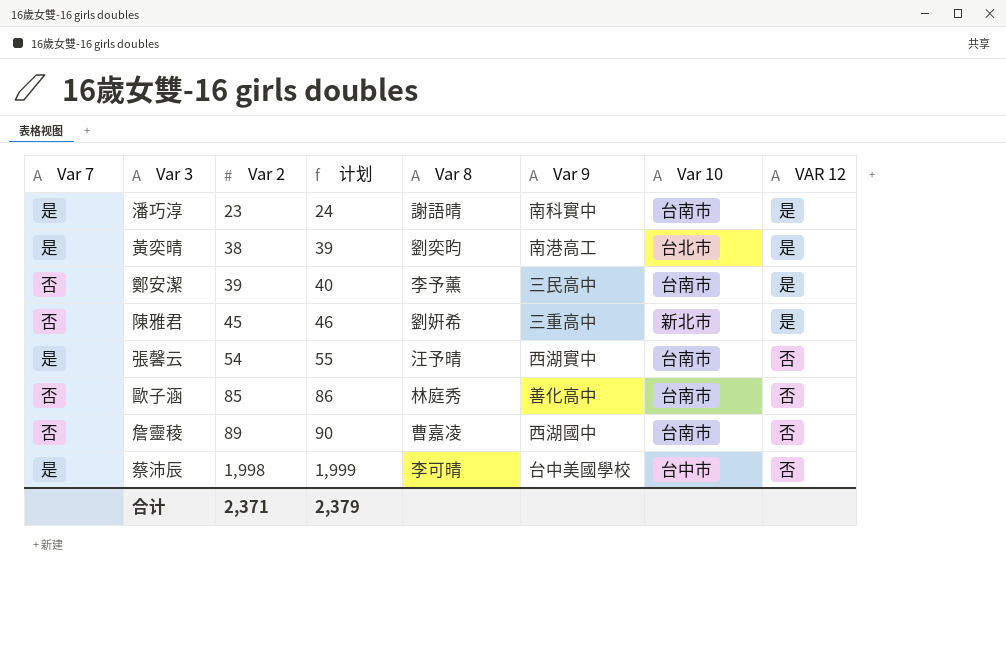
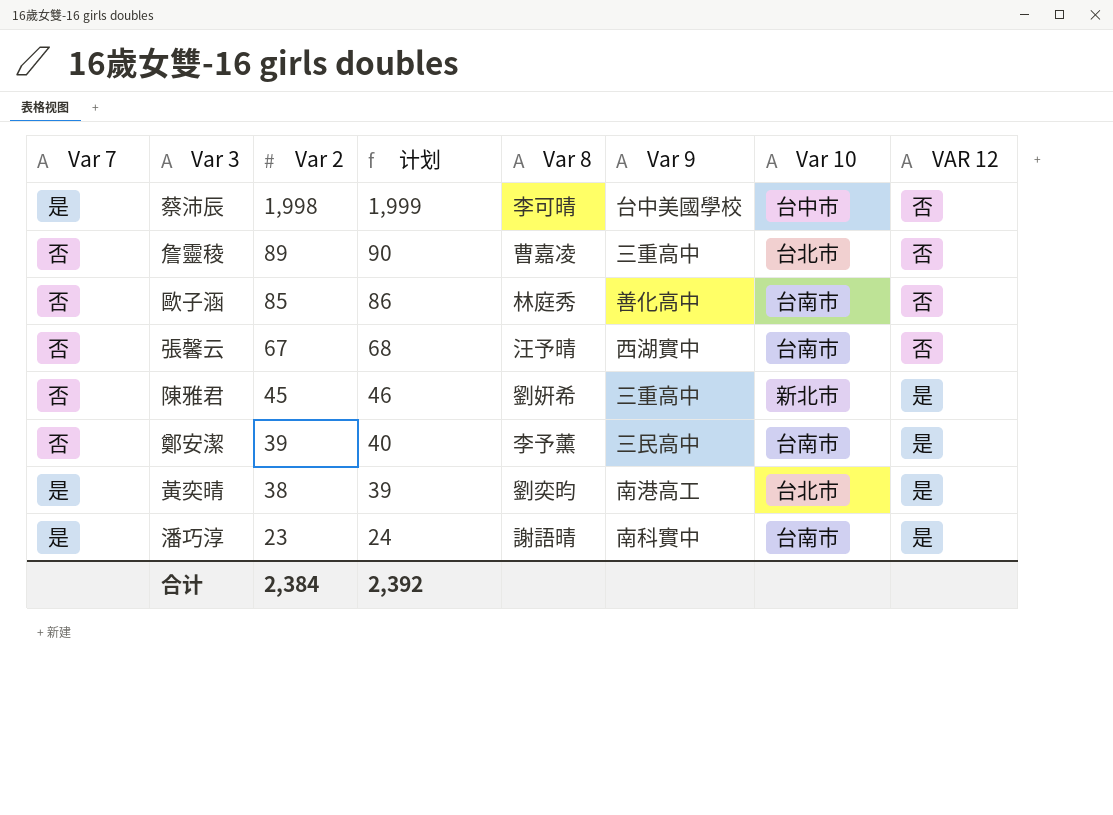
row order: Var 2 ascending -> Var 2 descending
詹靈稜 | Var 9: 西湖國中 -> 三重高中
詹靈稜 | Var 10: 台南市 -> 台北市
張馨云 | Var 7: 是 -> 否
張馨云 | Var 2: 54 -> 67
張馨云 | 计划: 55 -> 68
合计 | Var 2: 2,371 -> 2,384
合计 | 计划: 2,379 -> 2,392

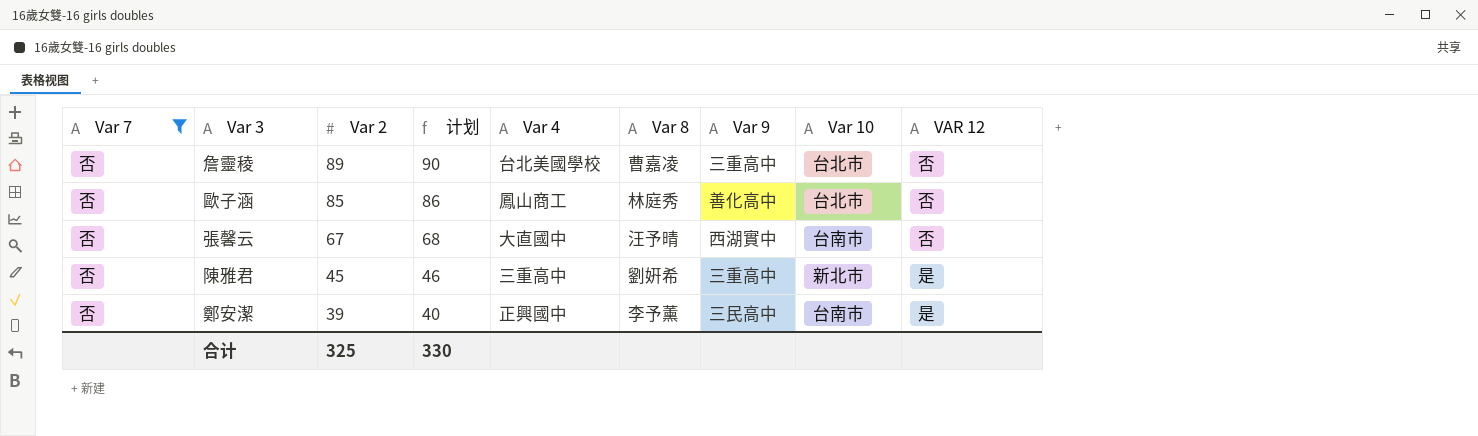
filter: none -> Var 7 = 否
column Var 4 | position: none -> 5
歐子涵 | Var 10: 台南市 -> 台北市
合计 | Var 2: 2,384 -> 325
合计 | 计划: 2,392 -> 330

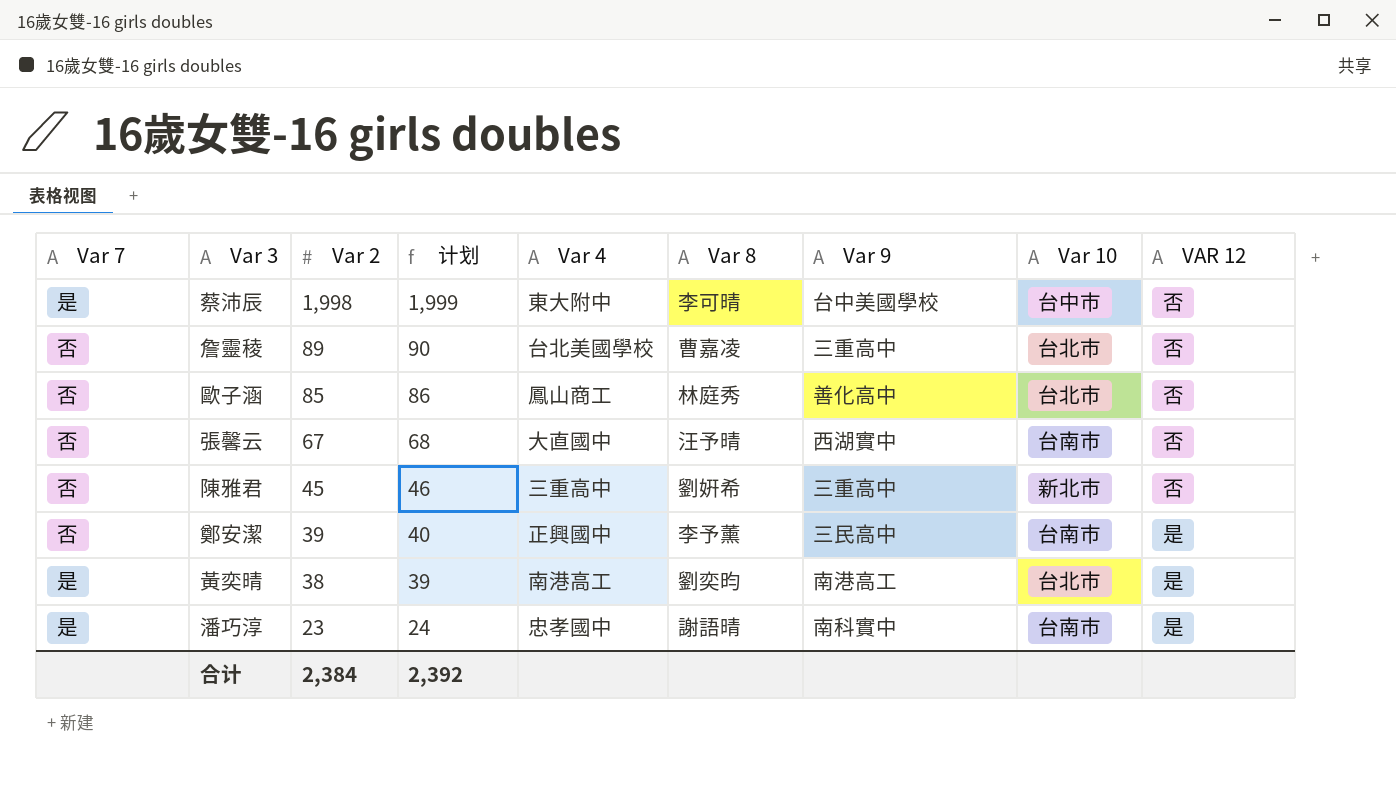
filter: Var 7 = 否 -> none
陳雅君 | VAR 12: 是 -> 否
合计 | Var 2: 325 -> 2,384
合计 | 计划: 330 -> 2,392

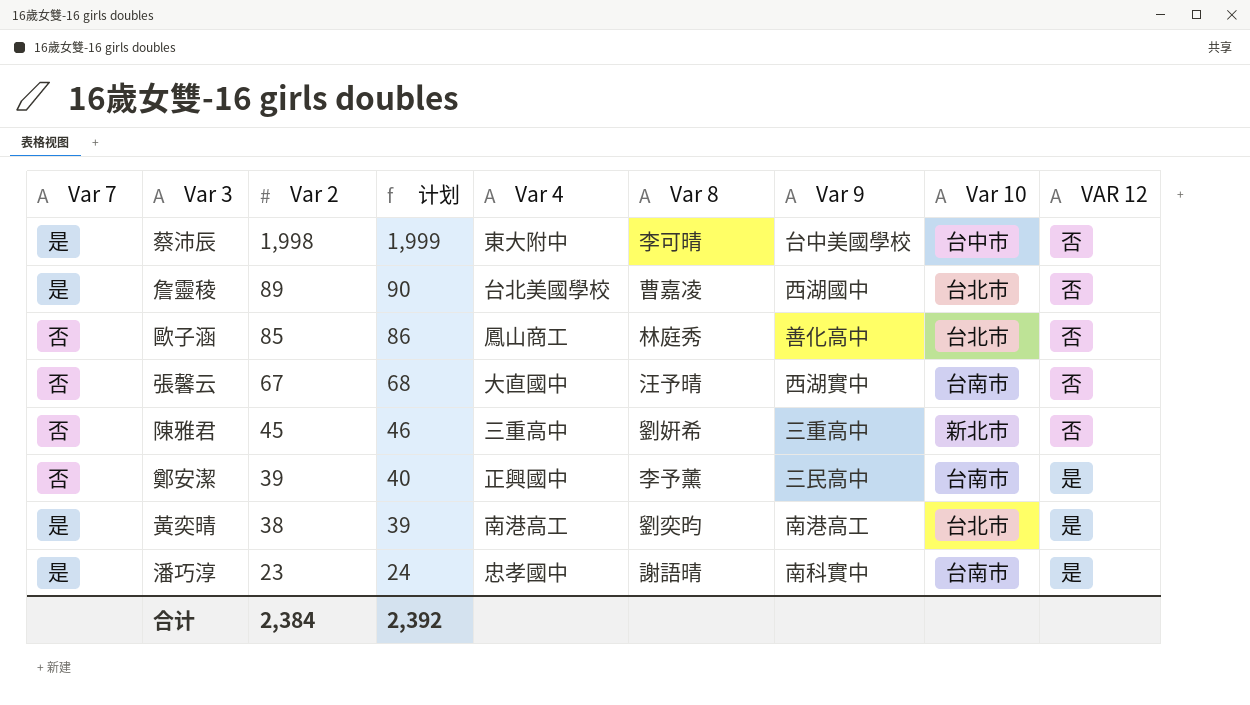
詹靈稜 | Var 7: 否 -> 是
詹靈稜 | Var 9: 三重高中 -> 西湖國中

